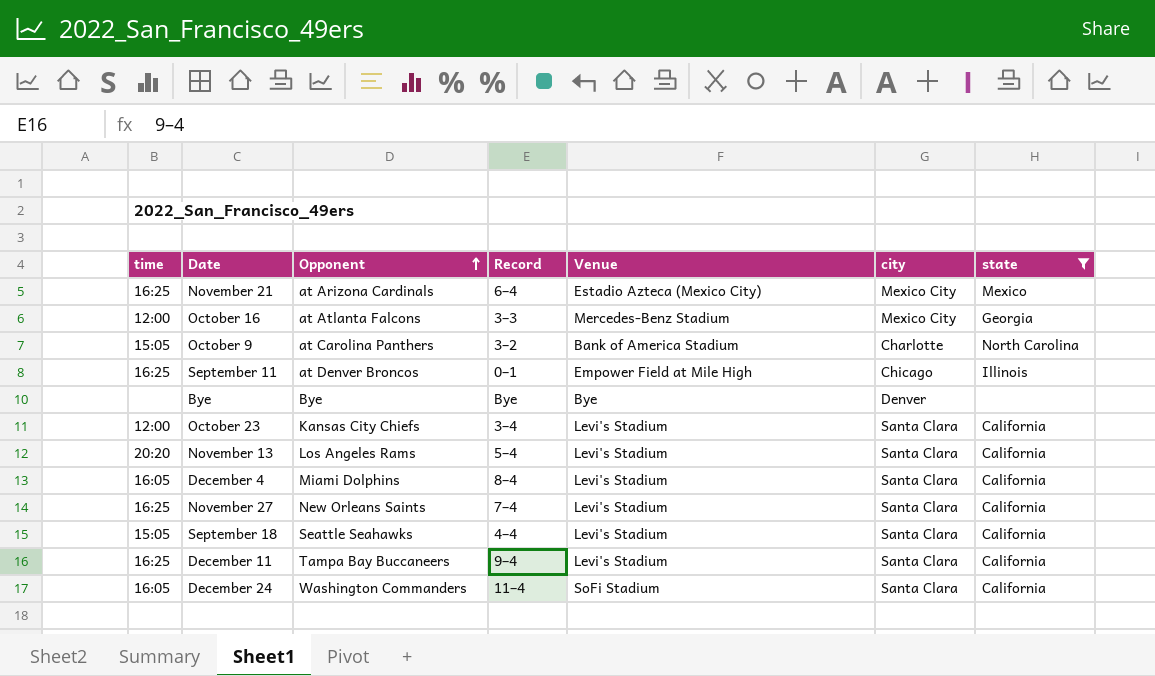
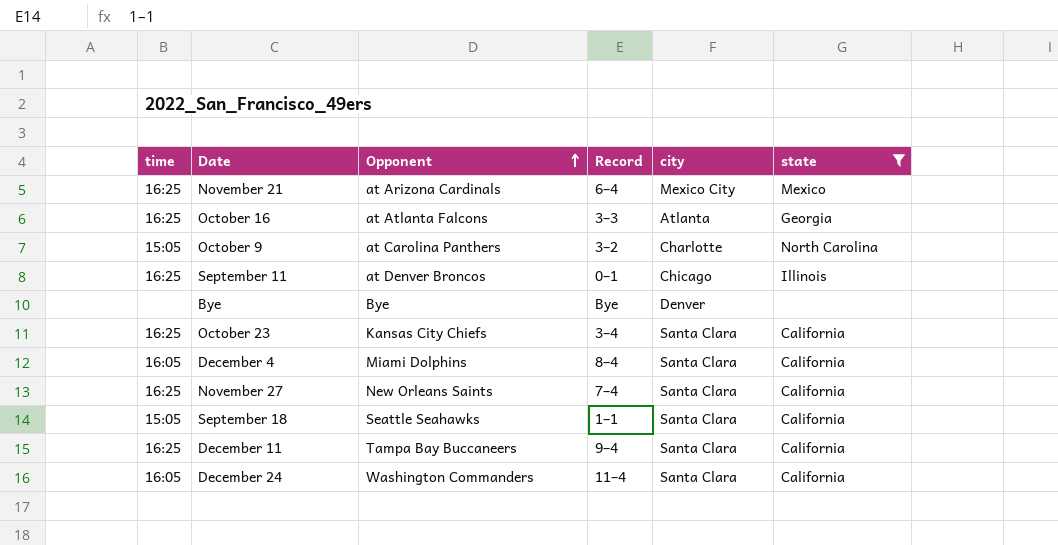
column Venue | position: 5 -> none
row November 13: 20:20 | Los Angeles Rams | 5–4 | Levi's Stadium | Santa Clara | California -> none
October 16 | time: 12:00 -> 16:25
October 16 | city: Mexico City -> Atlanta
October 23 | time: 12:00 -> 16:25
September 18 | Record: 4–4 -> 1–1

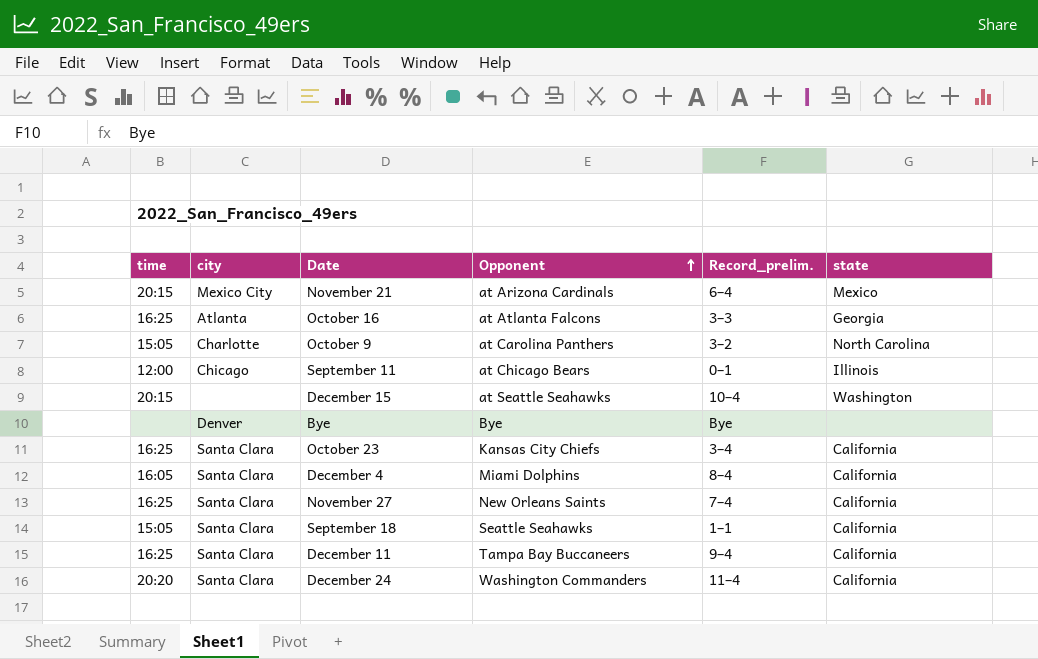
filter: state != Washington -> none
column city | position: 5 -> 2
column name: Record -> Record_prelim.
November 21 | time: 16:25 -> 20:15
September 11 | time: 16:25 -> 12:00
September 11 | Opponent: at Denver Broncos -> at Chicago Bears
December 24 | time: 16:05 -> 20:20

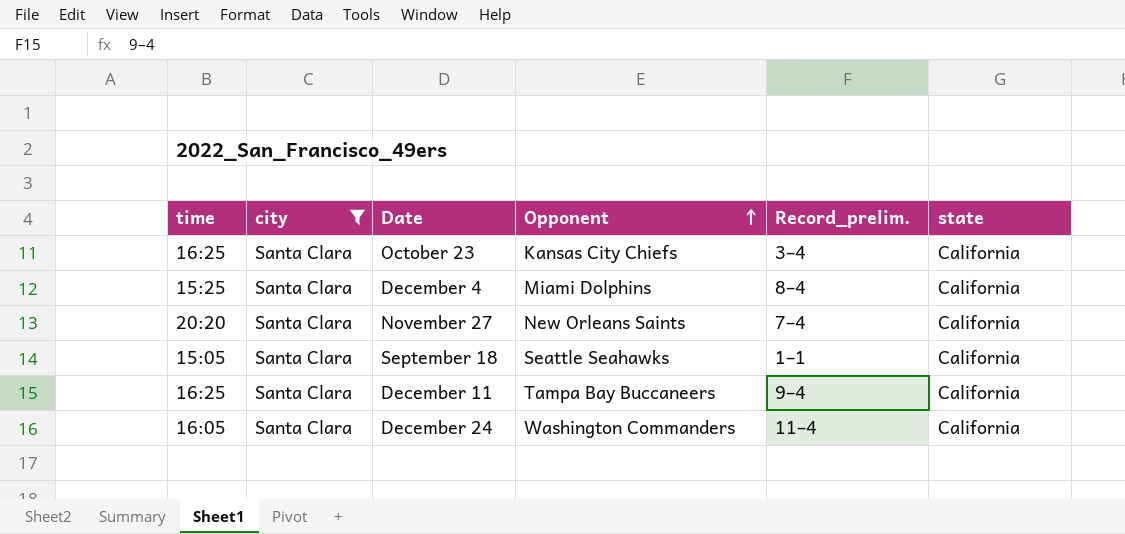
filter: none -> city = Santa Clara
December 4 | time: 16:05 -> 15:25
November 27 | time: 16:25 -> 20:20
December 24 | time: 20:20 -> 16:05

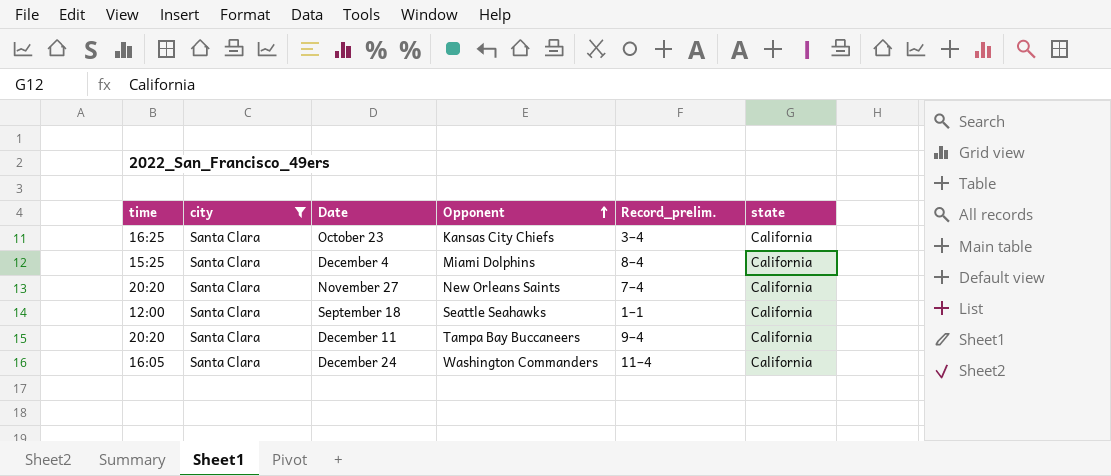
September 18 | time: 15:05 -> 12:00
December 11 | time: 16:25 -> 20:20

